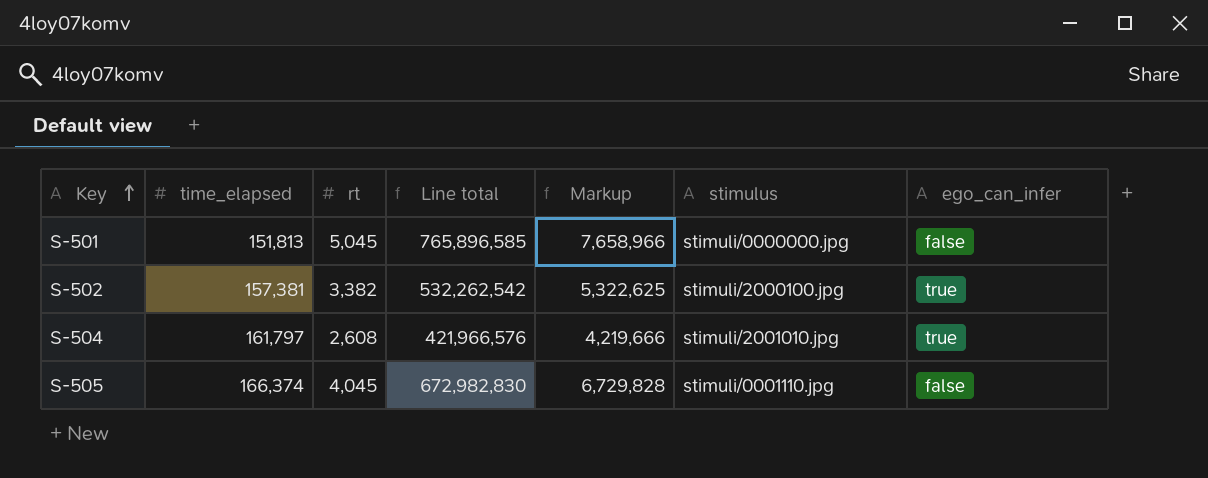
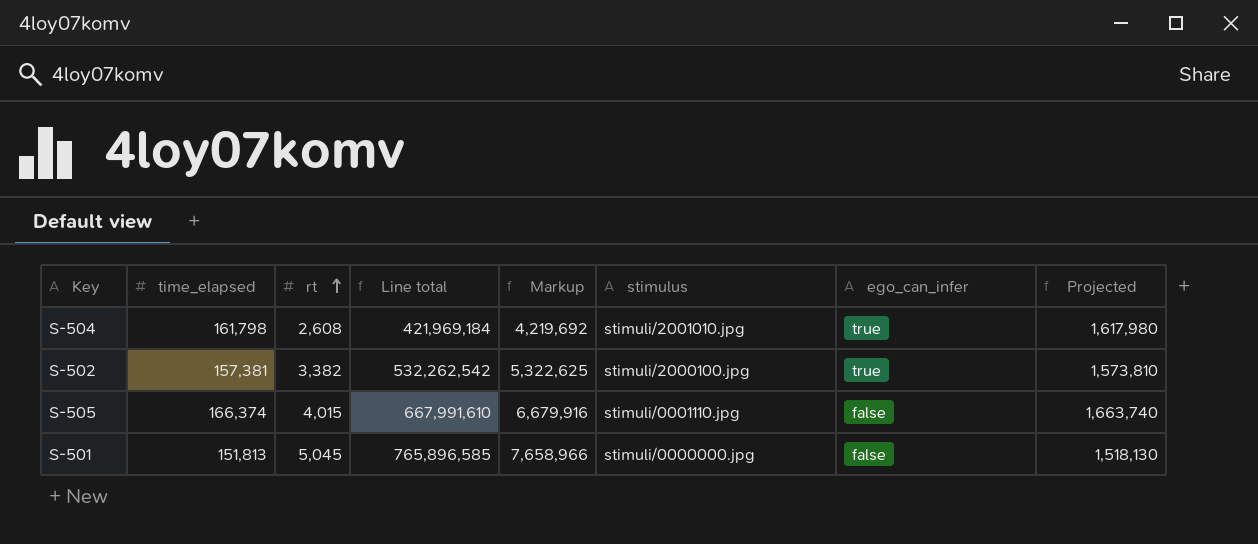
row order: Key ascending -> rt ascending
column Projected | formula: none -> [time_elapsed] * 10
S-504 | time_elapsed: 161,797 -> 161,798
S-504 | Line total: 421,966,576 -> 421,969,184
S-504 | Markup: 4,219,666 -> 4,219,692
S-505 | rt: 4,045 -> 4,015
S-505 | Line total: 672,982,830 -> 667,991,610
S-505 | Markup: 6,729,828 -> 6,679,916

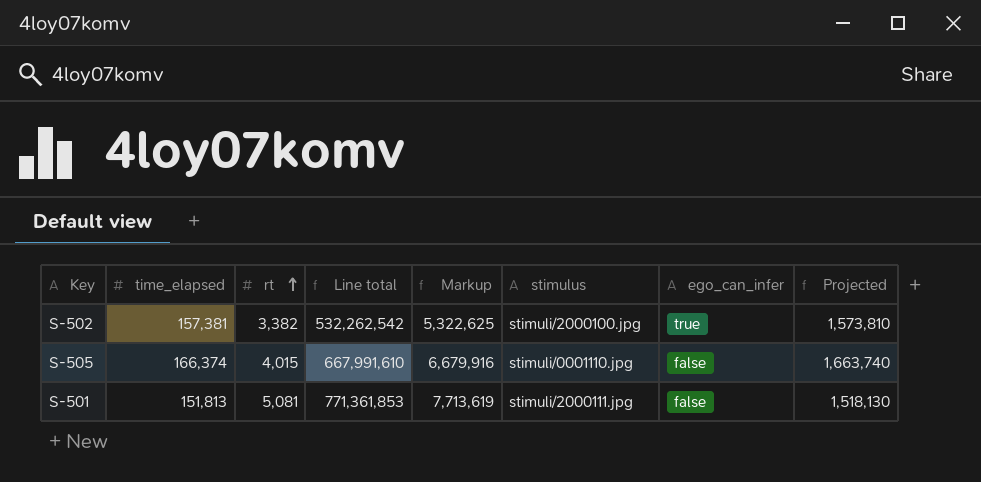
row S-504: 161,798 | 2,608 | 421,969,184 | 4,219,692 | stimuli/2001010.jpg | true | 1,617,980 -> none
S-501 | rt: 5,045 -> 5,081
S-501 | Line total: 765,896,585 -> 771,361,853
S-501 | Markup: 7,658,966 -> 7,713,619
S-501 | stimulus: stimuli/0000000.jpg -> stimuli/2000111.jpg

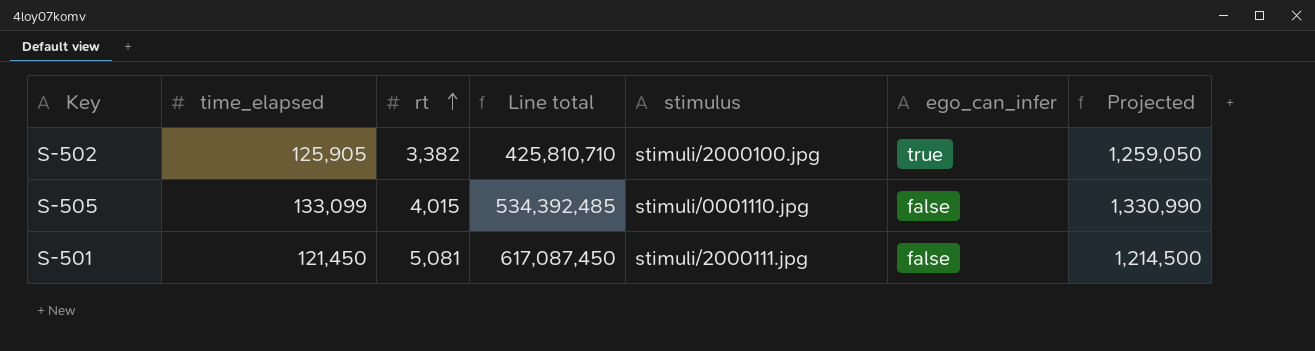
column Markup | formula: [Line total] * 0.01 -> none
S-502 | time_elapsed: 157,381 -> 125,905
S-502 | Line total: 532,262,542 -> 425,810,710
S-502 | Projected: 1,573,810 -> 1,259,050
S-505 | time_elapsed: 166,374 -> 133,099
S-505 | Line total: 667,991,610 -> 534,392,485
S-505 | Projected: 1,663,740 -> 1,330,990
S-501 | time_elapsed: 151,813 -> 121,450
S-501 | Line total: 771,361,853 -> 617,087,450
S-501 | Projected: 1,518,130 -> 1,214,500

